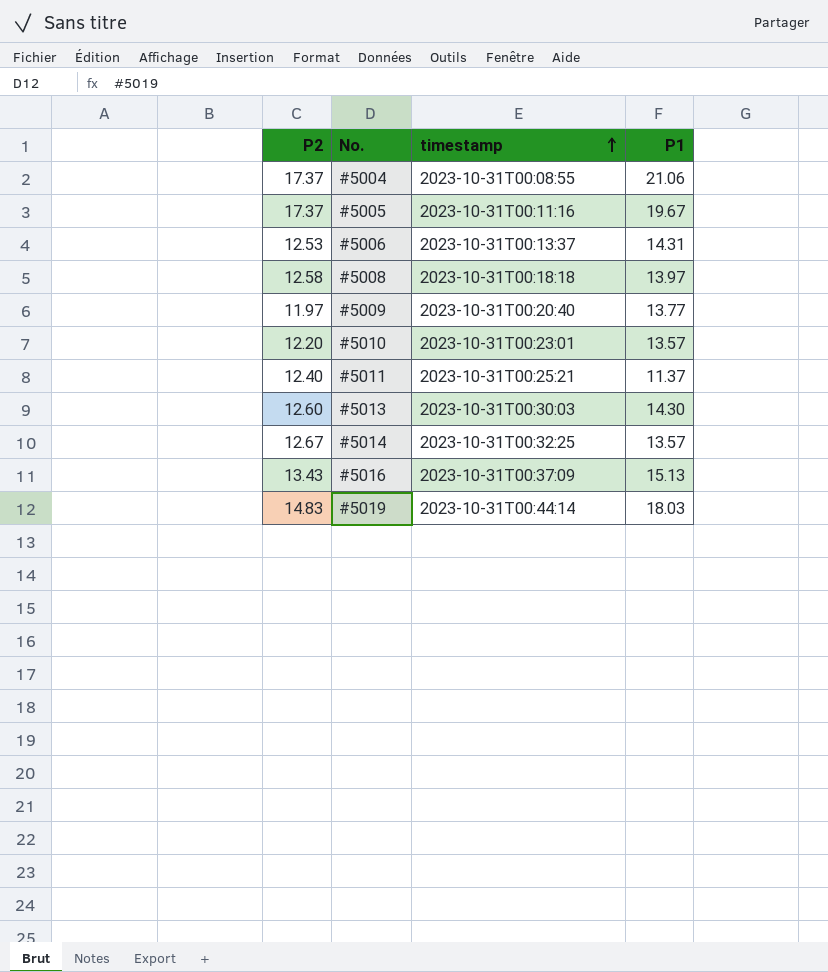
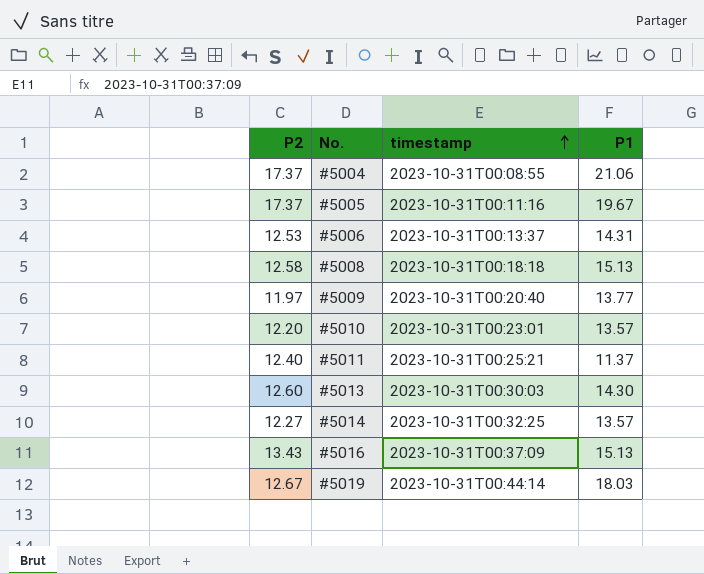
#5008 | P1: 13.97 -> 15.13
#5014 | P2: 12.67 -> 12.27
#5019 | P2: 14.83 -> 12.67

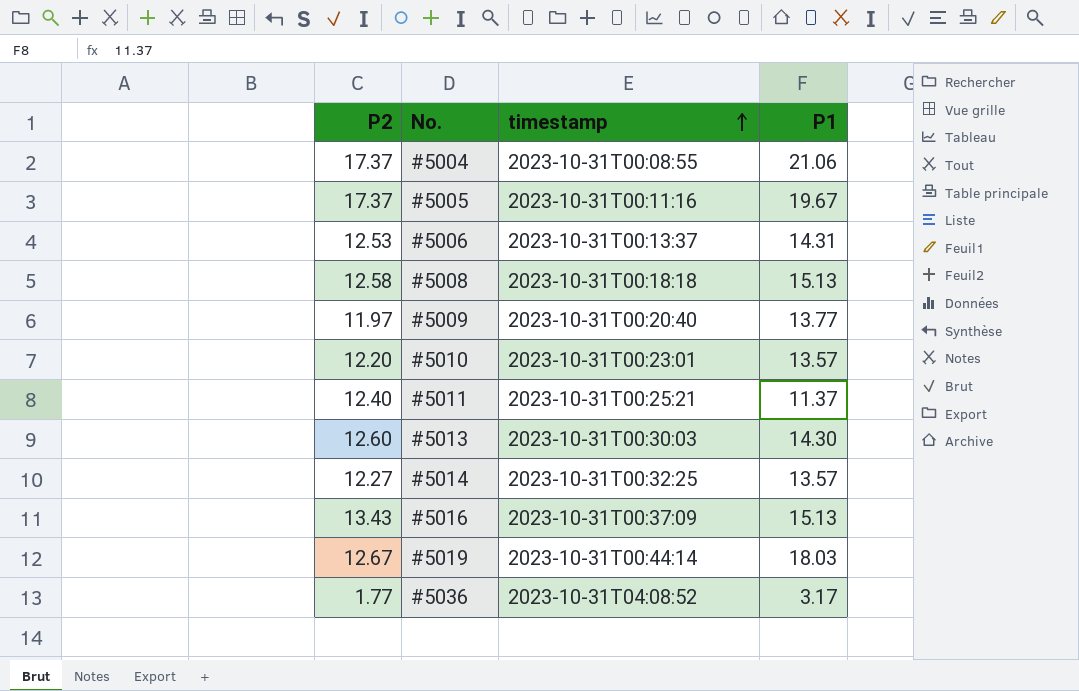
row #5036: none -> 1.77 | 2023-10-31T04:08:52 | 3.17

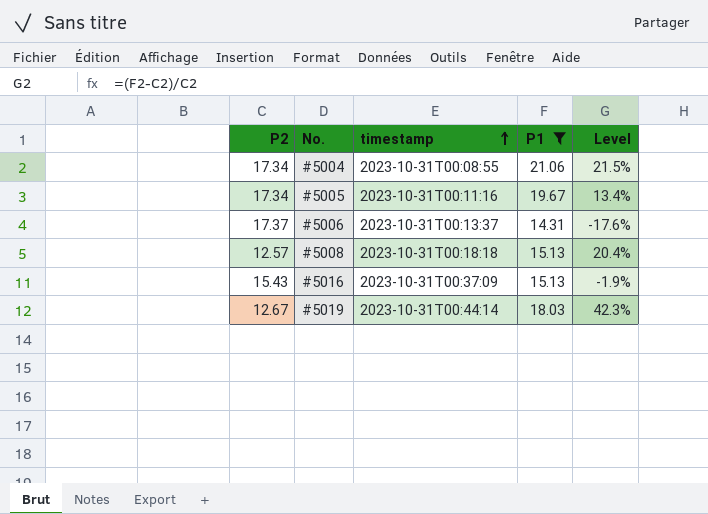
filter: none -> P1 >= 14.31
column Level | formula: none -> ([P1] - [P2]) / [P2]
#5004 | P2: 17.37 -> 17.34
#5005 | P2: 17.37 -> 17.34
#5006 | P2: 12.53 -> 17.37
#5008 | P2: 12.58 -> 12.57
#5016 | P2: 13.43 -> 15.43

